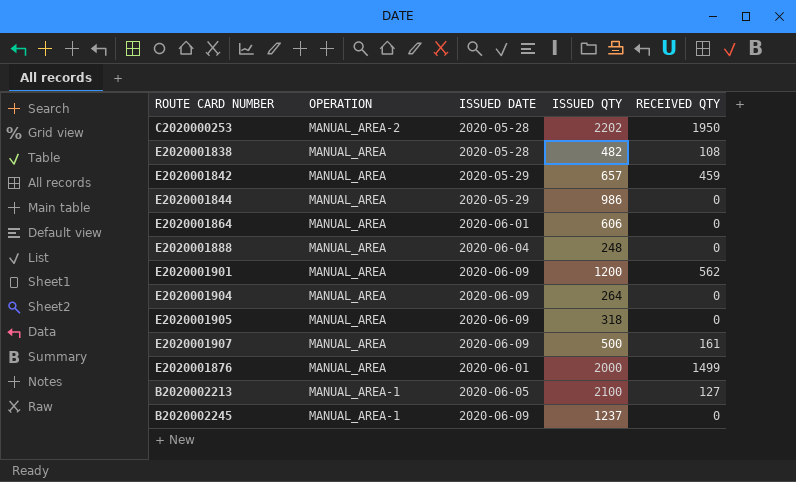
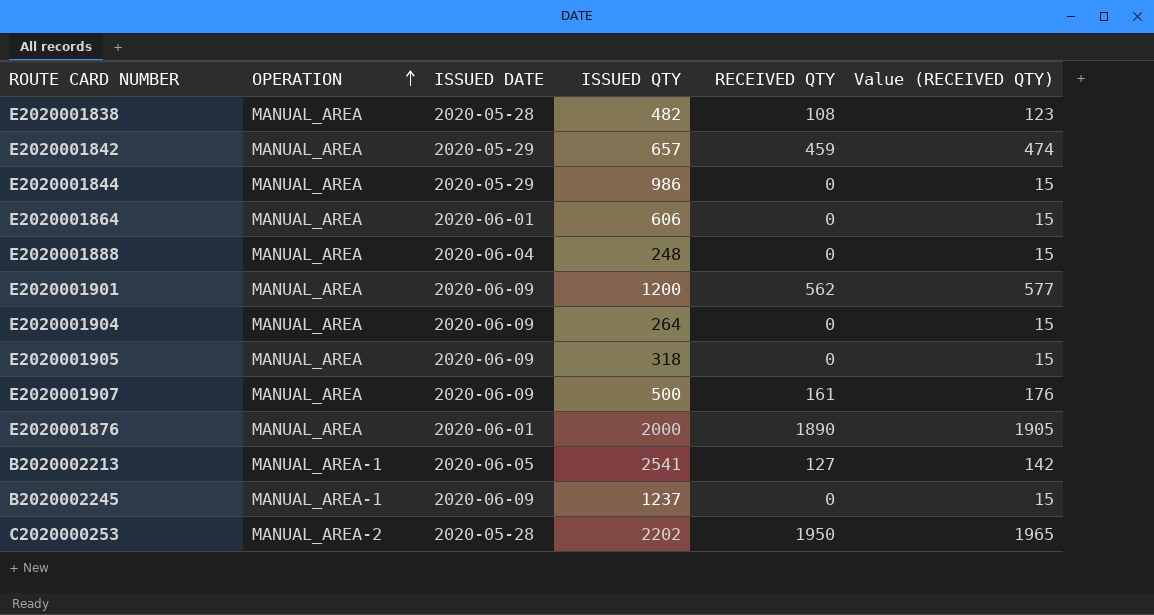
row order: none -> OPERATION ascending
column Value (RECEIVED QTY) | formula: none -> [RECEIVED QTY] + 15
E2020001876 | RECEIVED QTY: 1499 -> 1890
B2020002213 | ISSUED QTY: 2100 -> 2541

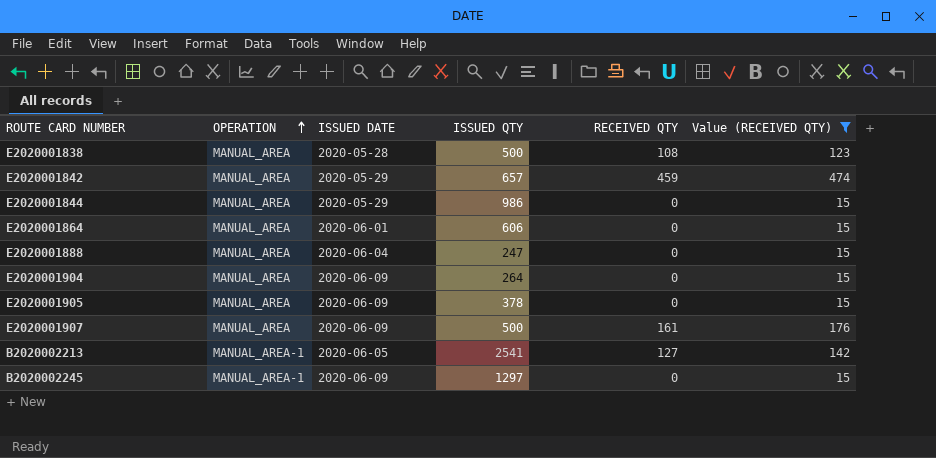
filter: none -> Value (RECEIVED QTY) <= 474
E2020001838 | ISSUED QTY: 482 -> 500
E2020001888 | ISSUED QTY: 248 -> 247
E2020001905 | ISSUED QTY: 318 -> 378
B2020002245 | ISSUED QTY: 1237 -> 1297

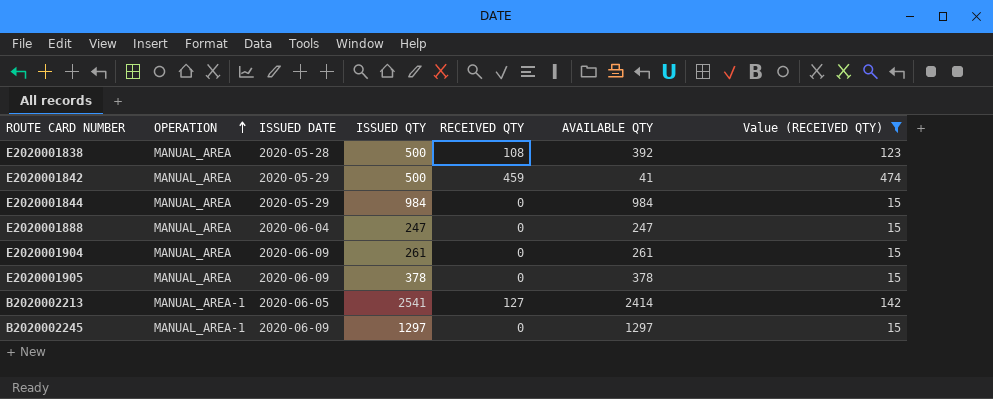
column AVAILABLE QTY | formula: none -> [ISSUED QTY] - [RECEIVED QTY]
row E2020001864: MANUAL_AREA | 2020-06-01 | 606 | 0 | 15 -> none
row E2020001907: MANUAL_AREA | 2020-06-09 | 500 | 161 | 176 -> none
E2020001842 | ISSUED QTY: 657 -> 500
E2020001844 | ISSUED QTY: 986 -> 984
E2020001904 | ISSUED QTY: 264 -> 261

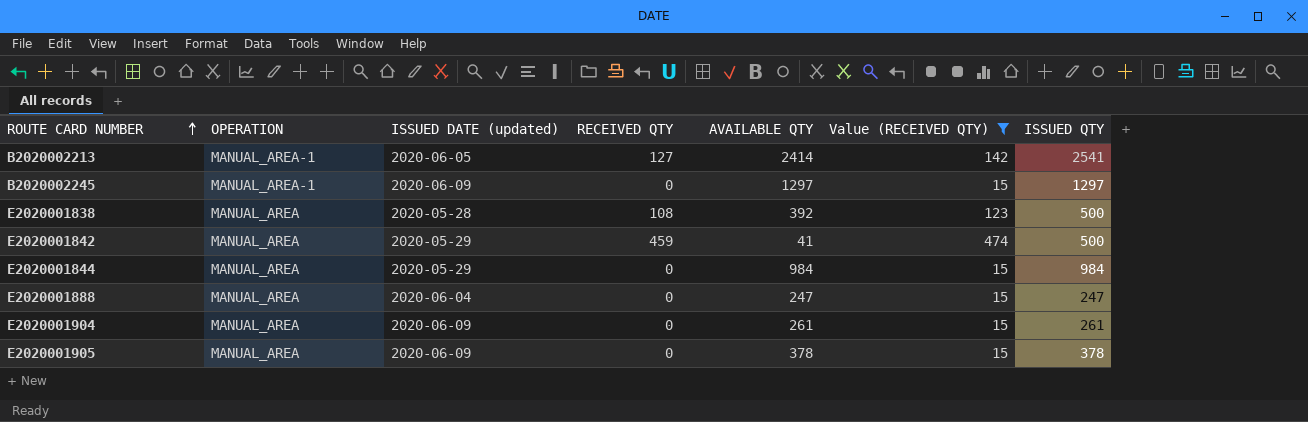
row order: OPERATION ascending -> ROUTE CARD NUMBER ascending
column name: ISSUED DATE -> ISSUED DATE (updated)
column ISSUED QTY | position: 4 -> 7

